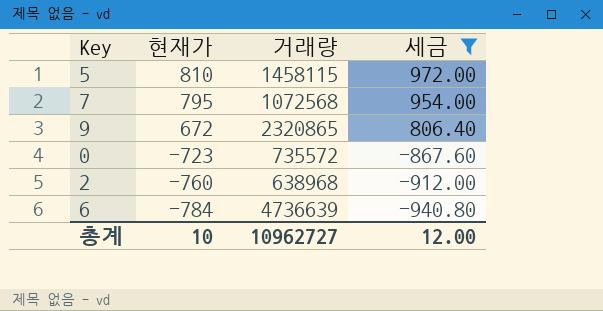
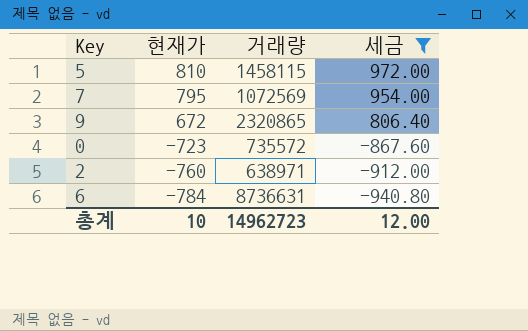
7 | 거래량: 1072568 -> 1072569
2 | 거래량: 638968 -> 638971
6 | 거래량: 4736639 -> 8736631
총계 | 거래량: 10962727 -> 14962723

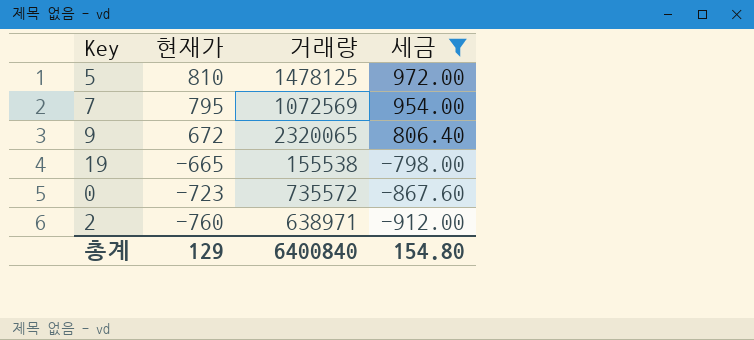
row 6: -784 | 8736631 | -940.80 -> none
5 | 거래량: 1458115 -> 1478125
9 | 거래량: 2320865 -> 2320065
row 19: none -> -665 | 155538 | -798.00
총계 | 현재가: 10 -> 129
총계 | 거래량: 14962723 -> 6400840
총계 | 세금: 12.00 -> 154.80

